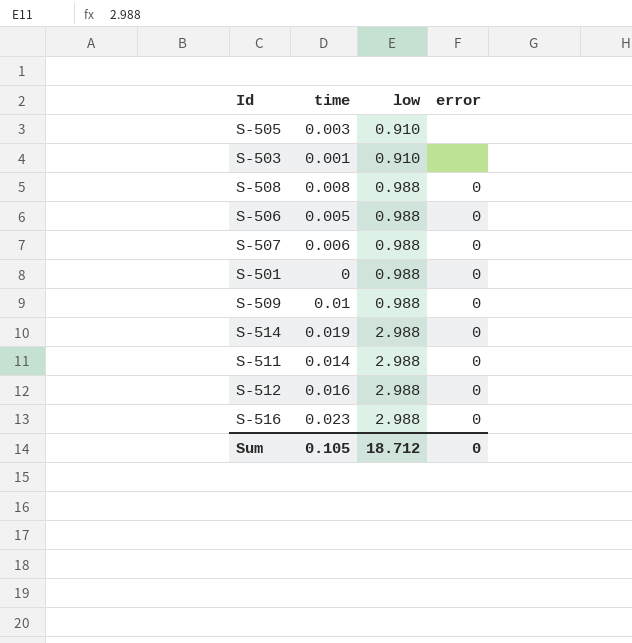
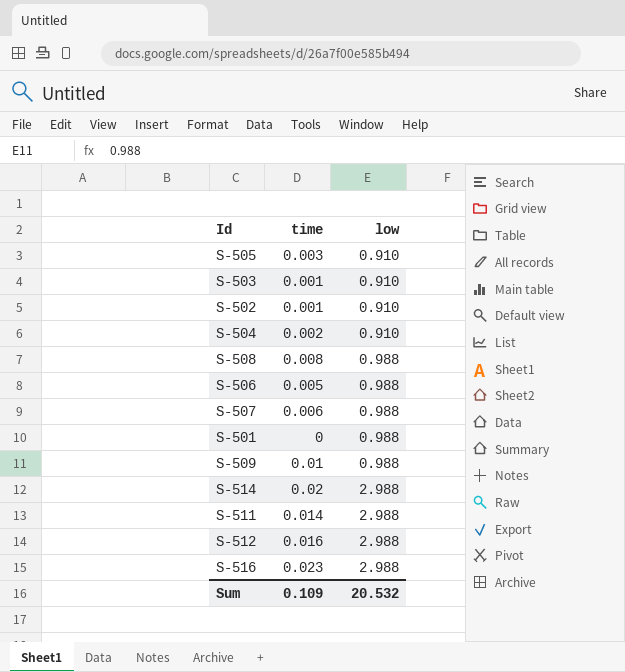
column error | position: 4 -> none
row S-502: none -> 0.001 | 0.910
row S-504: none -> 0.002 | 0.910
S-514 | time: 0.019 -> 0.02
Sum | time: 0.105 -> 0.109
Sum | low: 18.712 -> 20.532

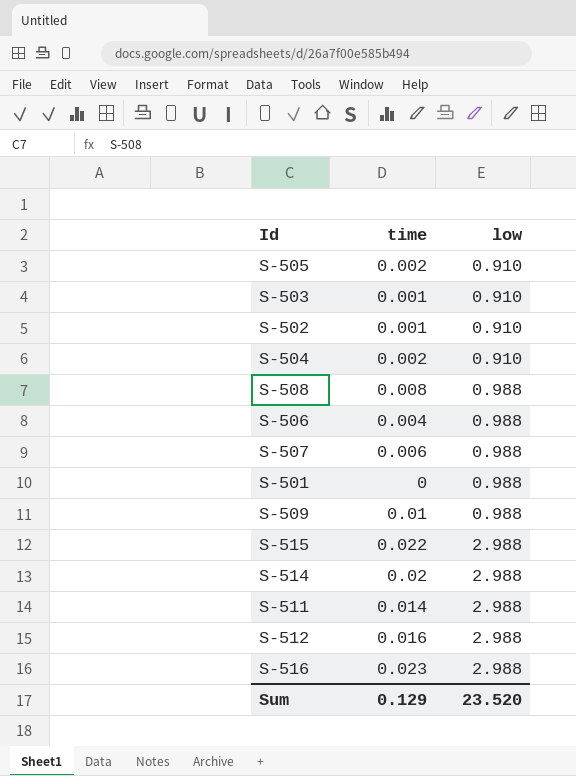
S-505 | time: 0.003 -> 0.002
S-506 | time: 0.005 -> 0.004
row S-515: none -> 0.022 | 2.988
Sum | time: 0.109 -> 0.129
Sum | low: 20.532 -> 23.520

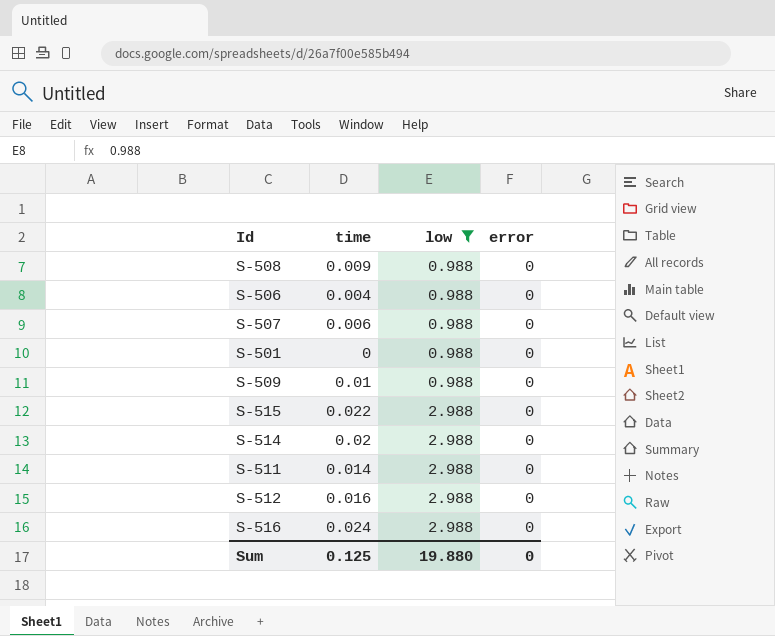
filter: none -> low != 0.910
column error | position: none -> 4
S-508 | time: 0.008 -> 0.009
S-516 | time: 0.023 -> 0.024
Sum | time: 0.129 -> 0.125
Sum | low: 23.520 -> 19.880

